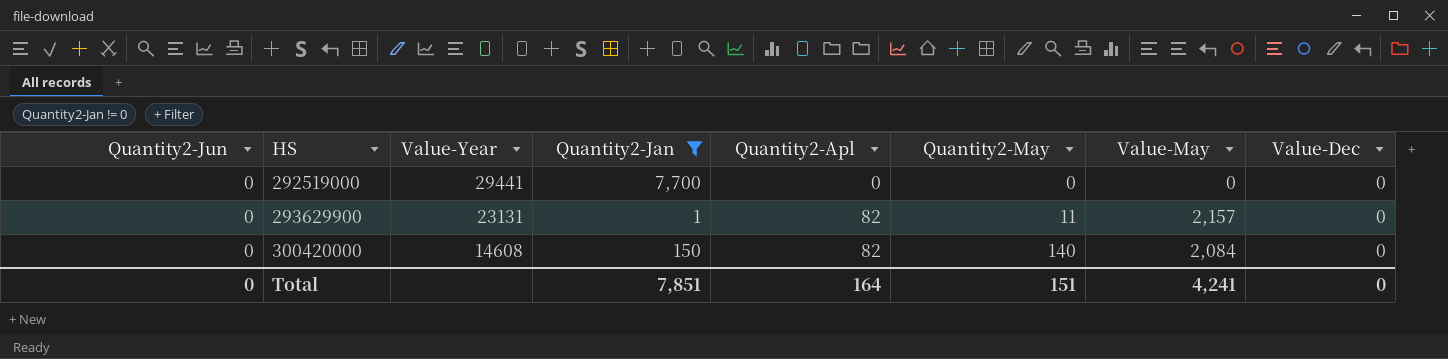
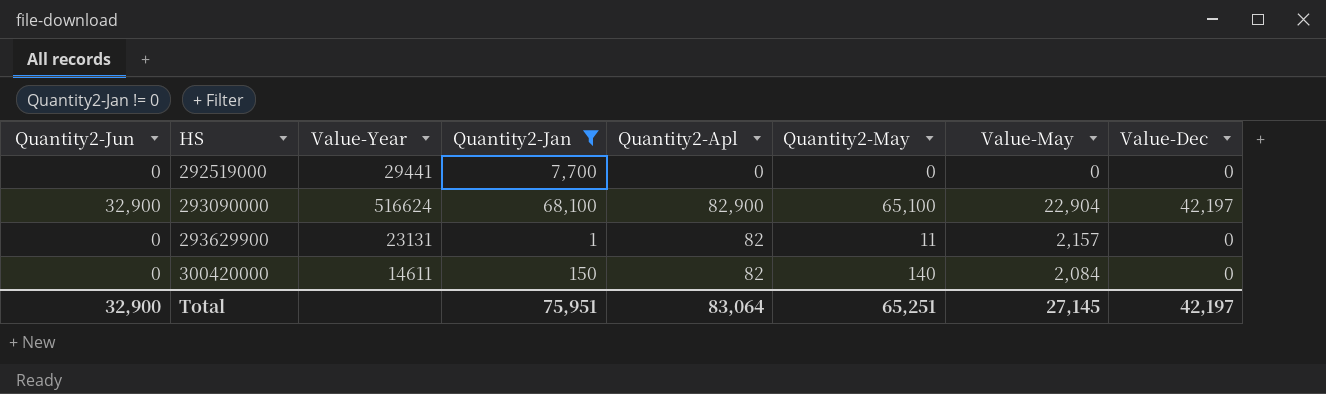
row 293090000: none -> 32,900 | 516624 | 68,100 | 82,900 | 65,100 | 22,904 | 42,197
300420000 | Value-Year: 14608 -> 14611
Total | Quantity2-Jun: 0 -> 32,900
Total | Quantity2-Jan: 7,851 -> 75,951
Total | Quantity2-Apl: 164 -> 83,064
Total | Quantity2-May: 151 -> 65,251
Total | Value-May: 4,241 -> 27,145
Total | Value-Dec: 0 -> 42,197

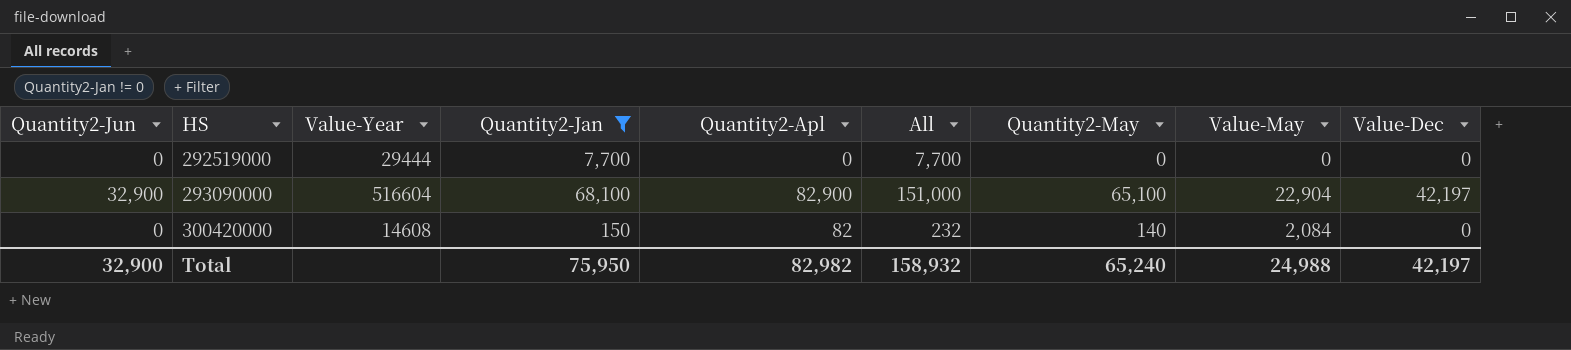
column All | formula: none -> [Quantity2-Jan] + [Quantity2-Apl]
row 293629900: 0 | 23131 | 1 | 82 | 11 | 2,157 | 0 -> none
292519000 | Value-Year: 29441 -> 29444
293090000 | Value-Year: 516624 -> 516604
300420000 | Value-Year: 14611 -> 14608
Total | Quantity2-Jan: 75,951 -> 75,950
Total | Quantity2-Apl: 83,064 -> 82,982
Total | Quantity2-May: 65,251 -> 65,240
Total | Value-May: 27,145 -> 24,988

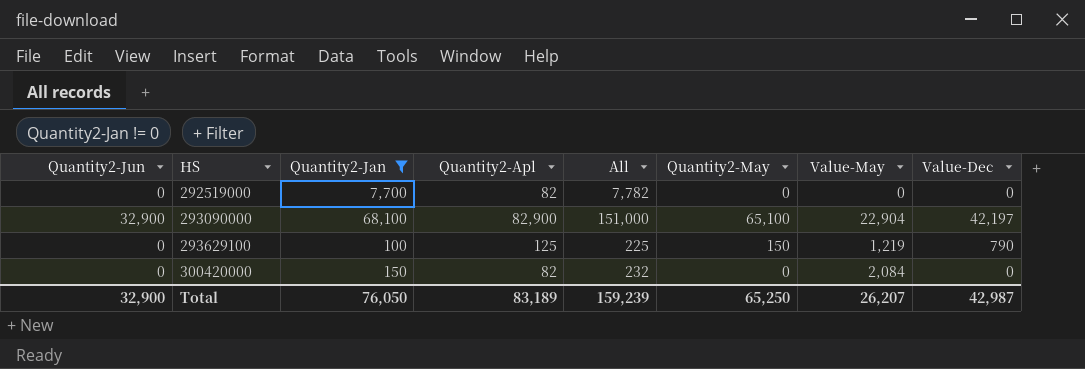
column Value-Year | position: 3 -> none
292519000 | Quantity2-Apl: 0 -> 82
292519000 | All: 7,700 -> 7,782
row 293629100: none -> 0 | 100 | 125 | 225 | 150 | 1,219 | 790
300420000 | Quantity2-May: 140 -> 0
Total | Quantity2-Jan: 75,950 -> 76,050
Total | Quantity2-Apl: 82,982 -> 83,189
Total | All: 158,932 -> 159,239
Total | Quantity2-May: 65,240 -> 65,250
Total | Value-May: 24,988 -> 26,207
Total | Value-Dec: 42,197 -> 42,987

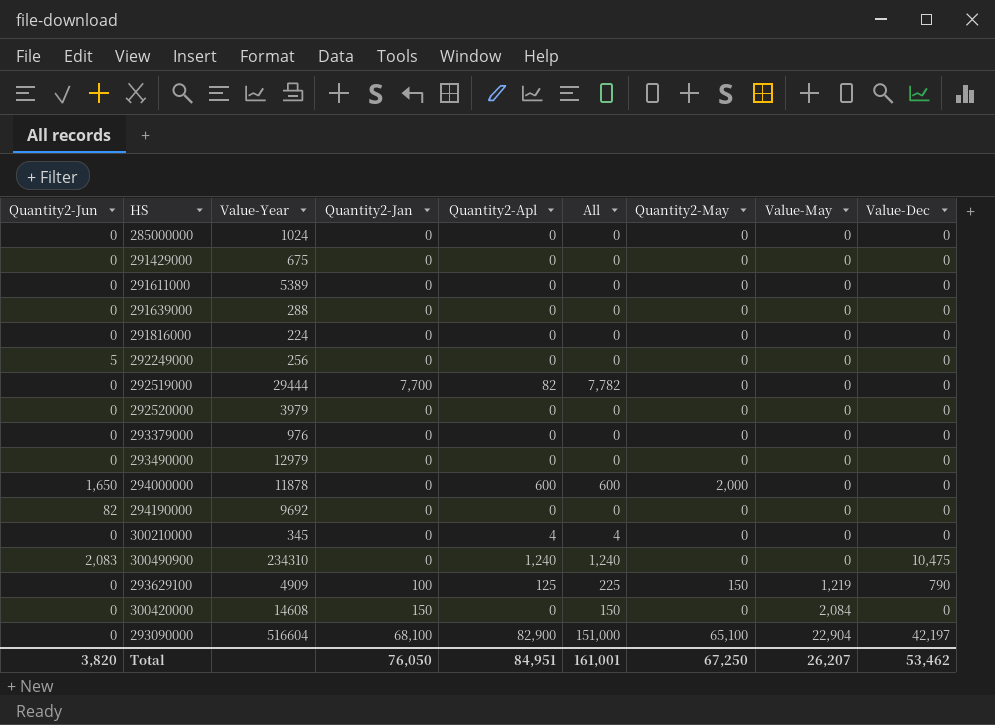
filter: Quantity2-Jan != 0 -> none
row order: HS ascending -> Value-May ascending
column Value-Year | position: none -> 3
300420000 | Quantity2-Apl: 82 -> 0
300420000 | All: 232 -> 150
293090000 | Quantity2-Jun: 32,900 -> 0
Total | Quantity2-Jun: 32,900 -> 3,820
Total | Quantity2-Apl: 83,189 -> 84,951
Total | All: 159,239 -> 161,001
Total | Quantity2-May: 65,250 -> 67,250
Total | Value-Dec: 42,987 -> 53,462

